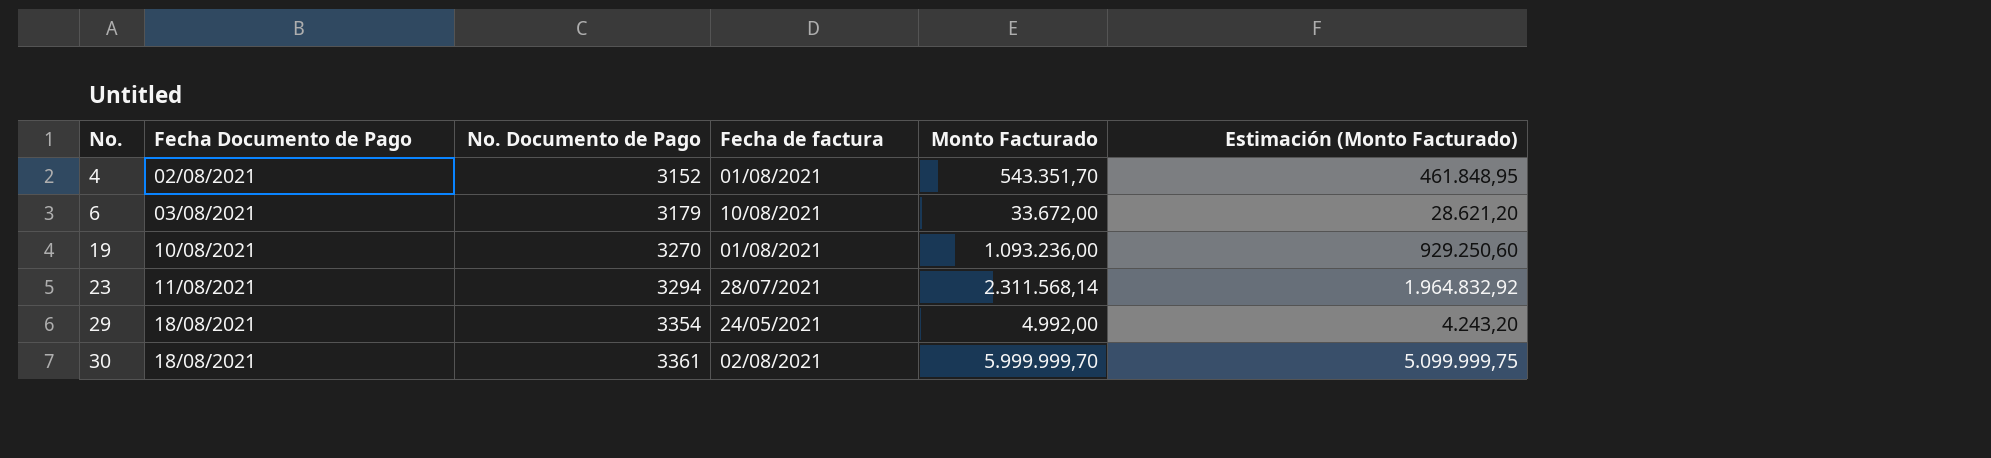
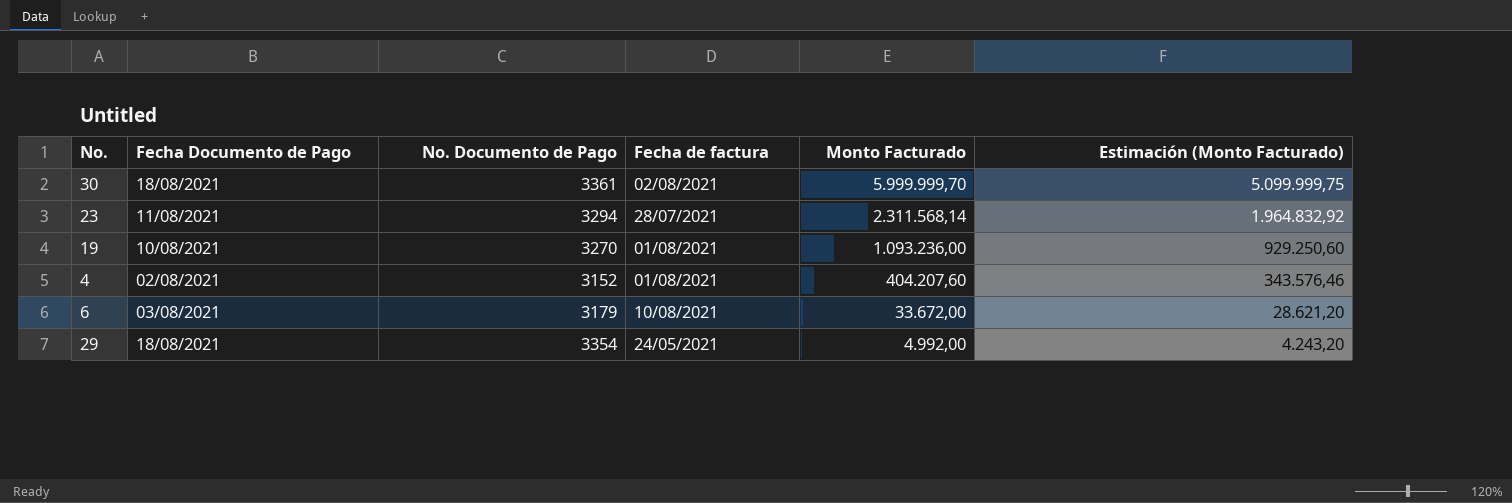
row order: No. ascending -> Monto Facturado descending
4 | Monto Facturado: 543.351,70 -> 404.207,60
4 | Estimación (Monto Facturado): 461.848,95 -> 343.576,46

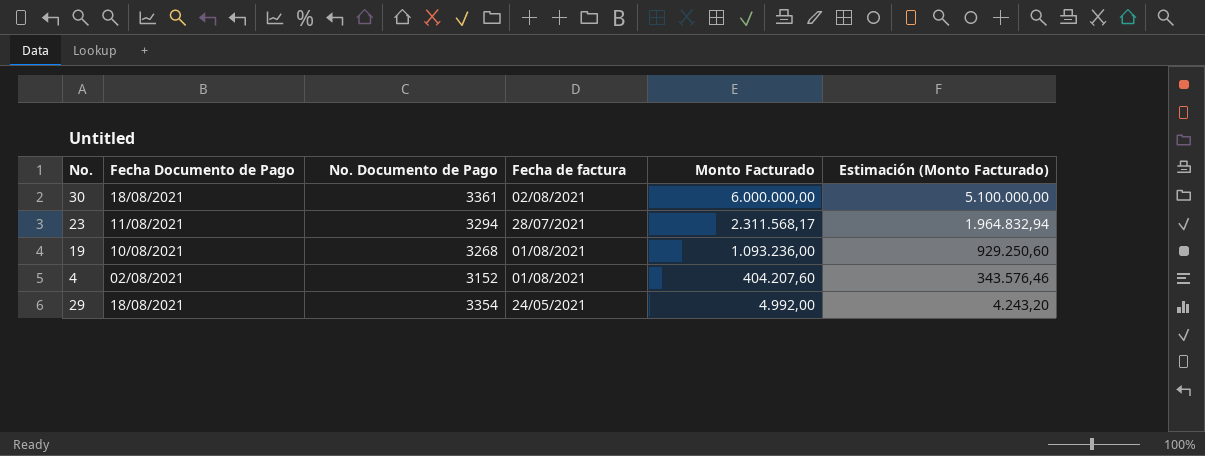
row 6: 03/08/2021 | 3179 | 10/08/2021 | 33.672,00 | 28.621,20 -> none
30 | Monto Facturado: 5.999.999,70 -> 6.000.000,00
30 | Estimación (Monto Facturado): 5.099.999,75 -> 5.100.000,00
23 | Monto Facturado: 2.311.568,14 -> 2.311.568,17
23 | Estimación (Monto Facturado): 1.964.832,92 -> 1.964.832,94
19 | No. Documento de Pago: 3270 -> 3268

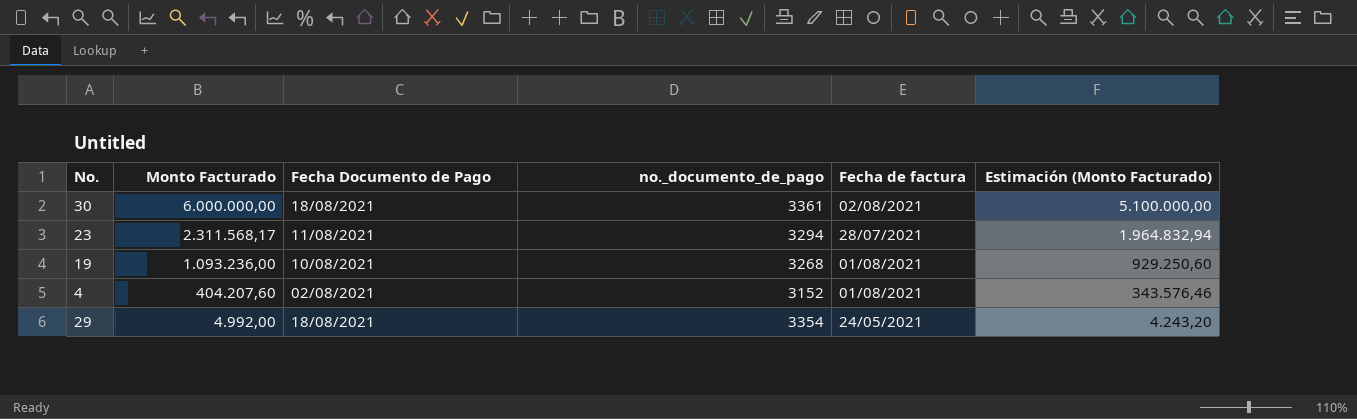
column Monto Facturado | position: 5 -> 2
column name: No. Documento de Pago -> no._documento_de_pago

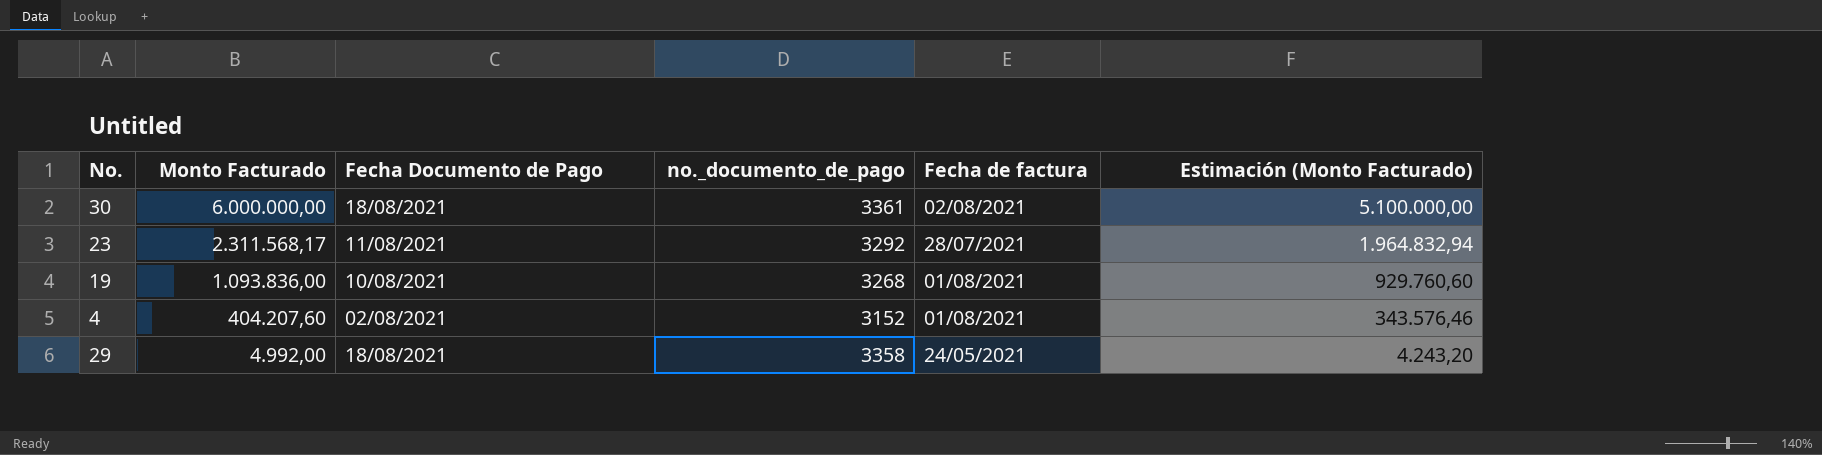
23 | no._documento_de_pago: 3294 -> 3292
19 | Monto Facturado: 1.093.236,00 -> 1.093.836,00
19 | Estimación (Monto Facturado): 929.250,60 -> 929.760,60
29 | no._documento_de_pago: 3354 -> 3358

